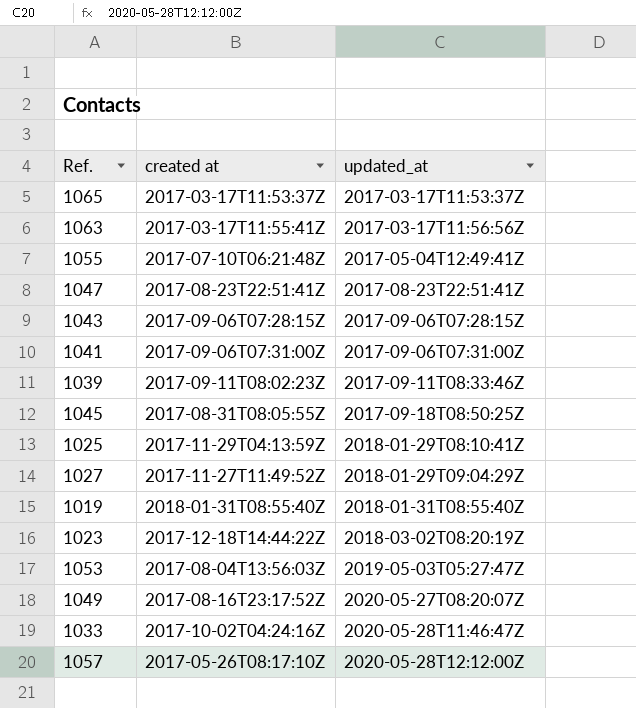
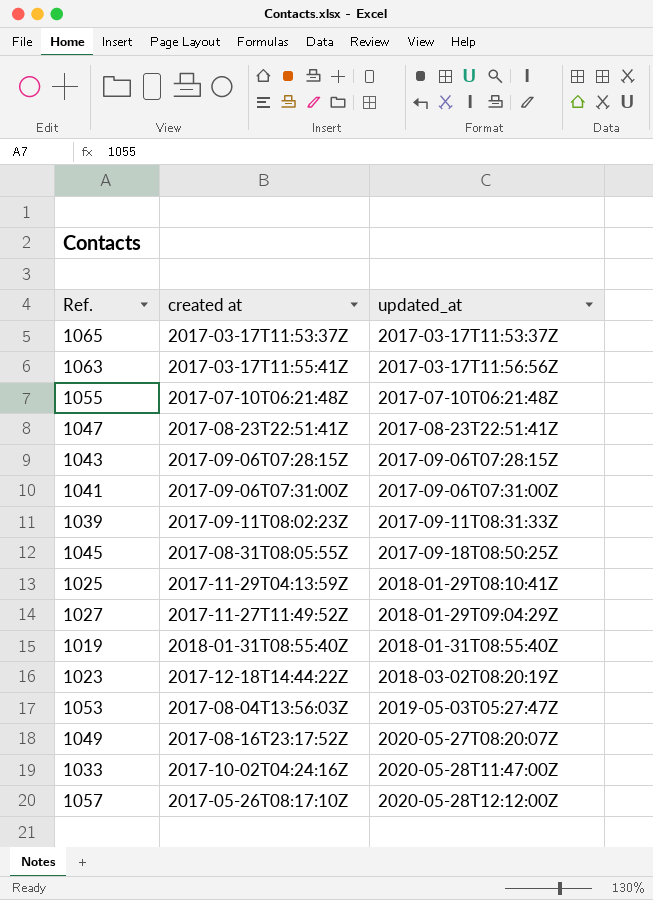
1055 | updated_at: 2017-05-04T12:49:41Z -> 2017-07-10T06:21:48Z
1039 | updated_at: 2017-09-11T08:33:46Z -> 2017-09-11T08:31:33Z
1033 | updated_at: 2020-05-28T11:46:47Z -> 2020-05-28T11:47:00Z

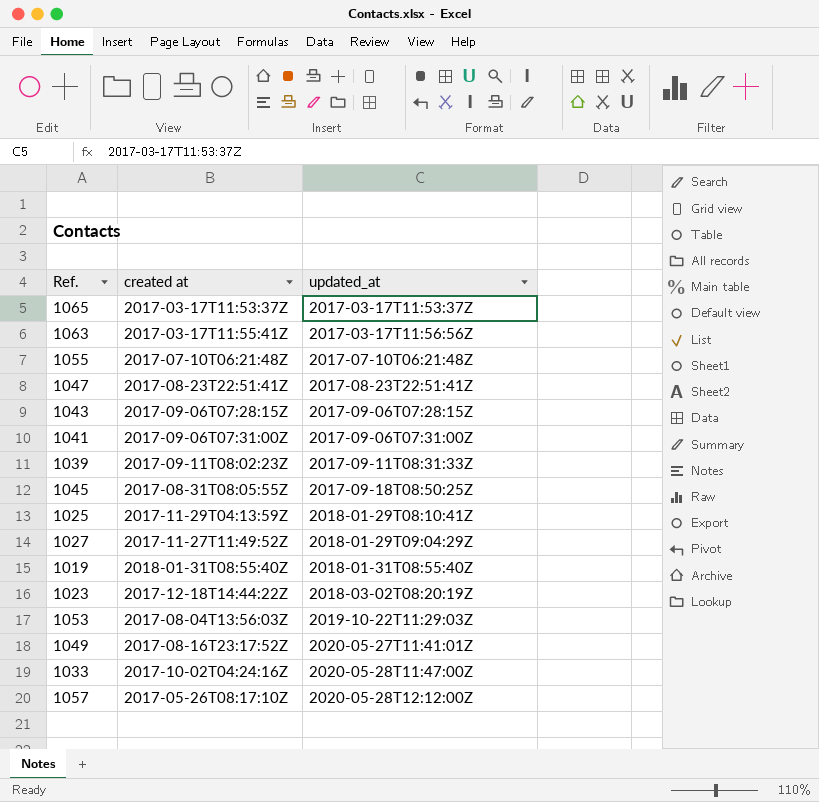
1053 | updated_at: 2019-05-03T05:27:47Z -> 2019-10-22T11:29:03Z
1049 | updated_at: 2020-05-27T08:20:07Z -> 2020-05-27T11:41:01Z

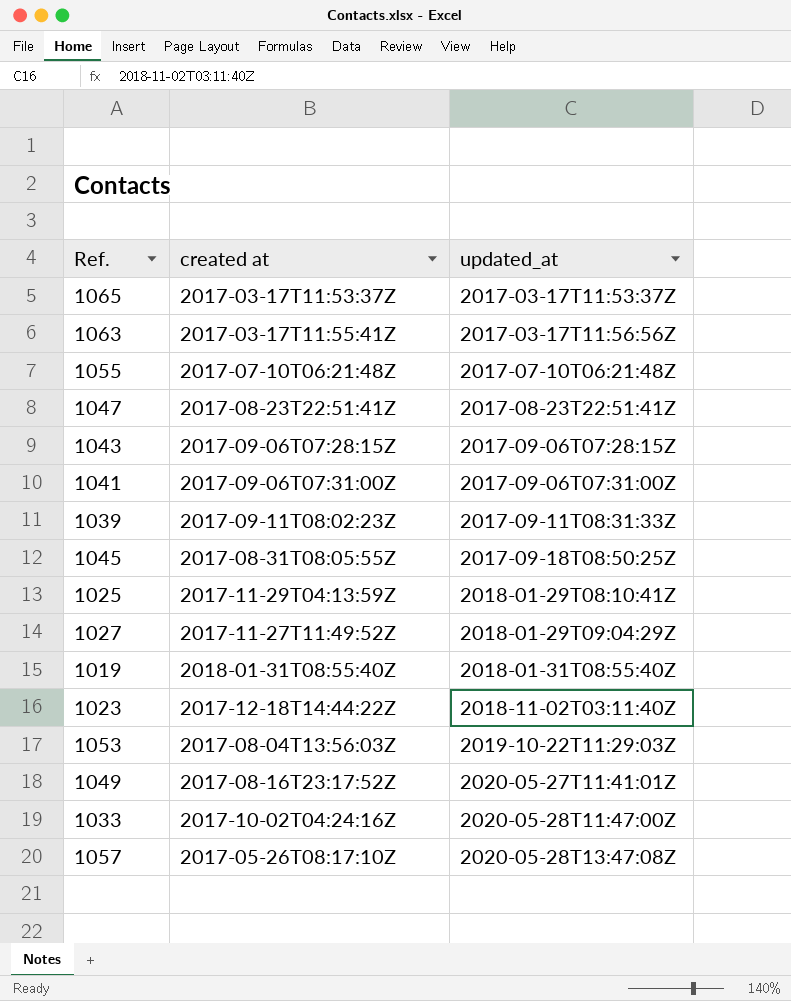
1023 | updated_at: 2018-03-02T08:20:19Z -> 2018-11-02T03:11:40Z
1057 | updated_at: 2020-05-28T12:12:00Z -> 2020-05-28T13:47:08Z

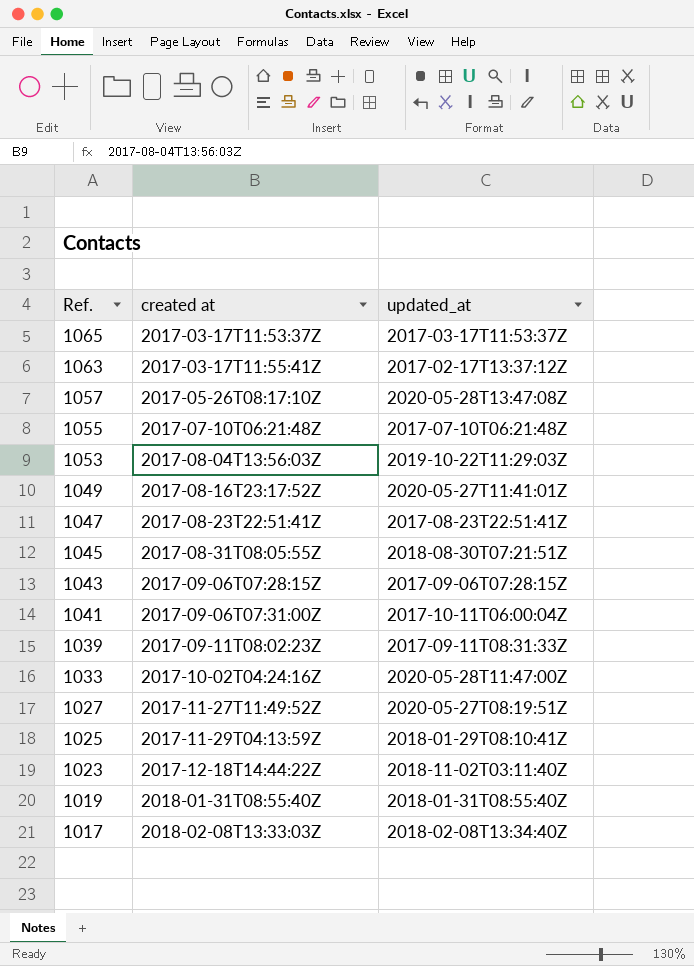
row order: updated_at ascending -> Ref. descending
1063 | updated_at: 2017-03-17T11:56:56Z -> 2017-02-17T13:37:12Z
1045 | updated_at: 2017-09-18T08:50:25Z -> 2018-08-30T07:21:51Z
1041 | updated_at: 2017-09-06T07:31:00Z -> 2017-10-11T06:00:04Z
1027 | updated_at: 2018-01-29T09:04:29Z -> 2020-05-27T08:19:51Z
row 1017: none -> 2018-02-08T13:33:03Z | 2018-02-08T13:34:40Z

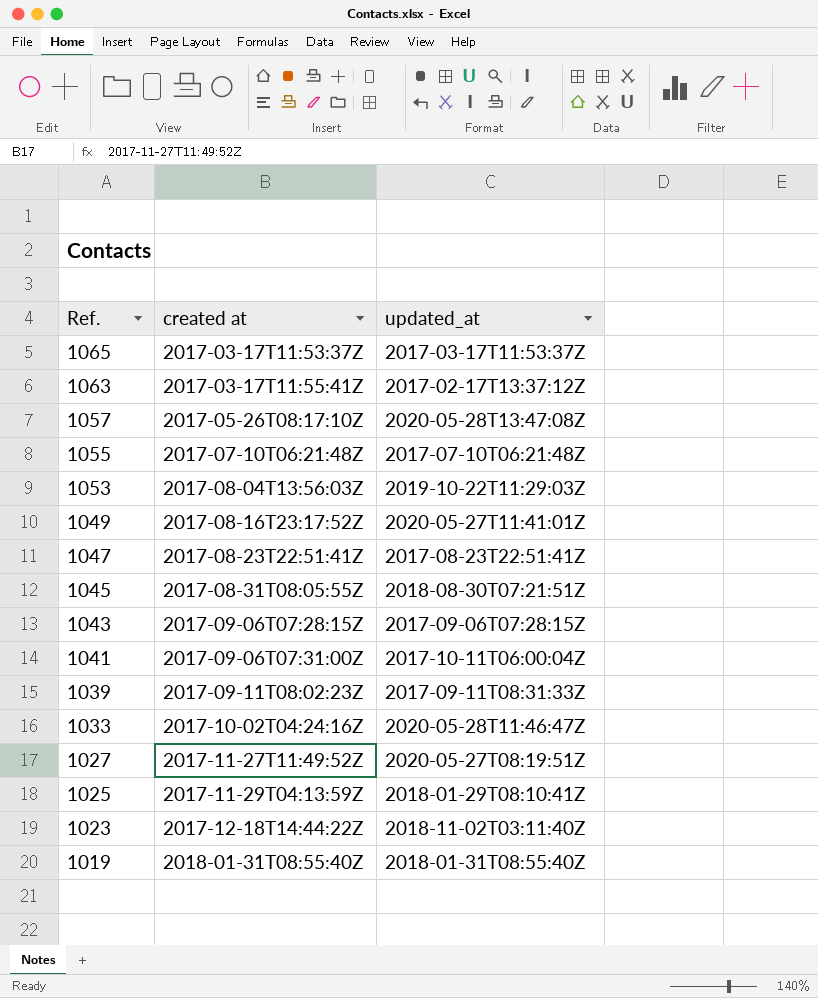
row 1017: 2018-02-08T13:33:03Z | 2018-02-08T13:34:40Z -> none
1033 | updated_at: 2020-05-28T11:47:00Z -> 2020-05-28T11:46:47Z

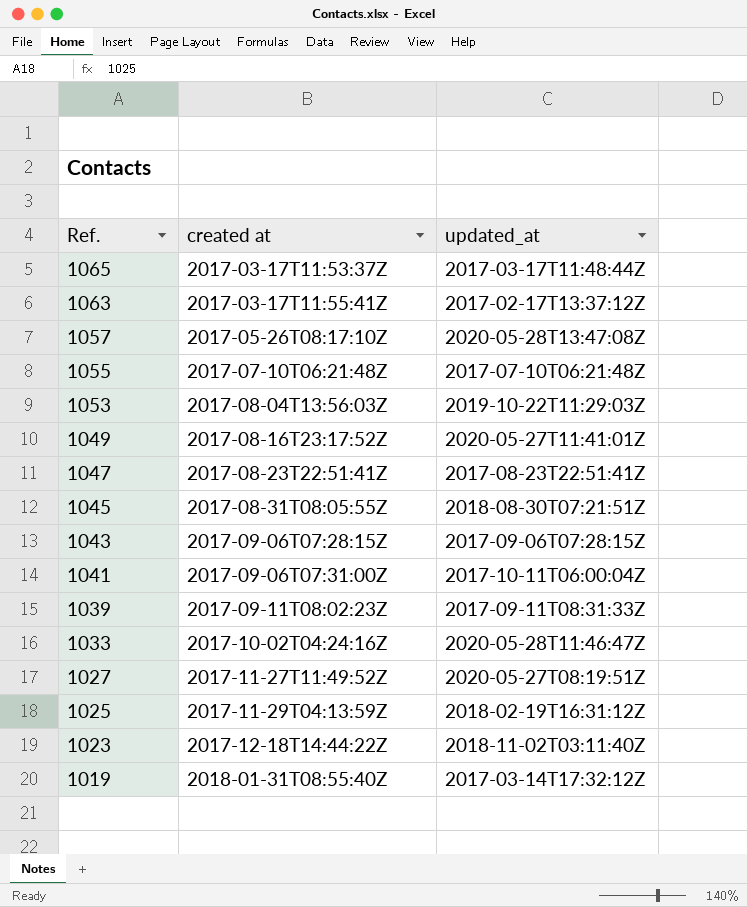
1065 | updated_at: 2017-03-17T11:53:37Z -> 2017-03-17T11:48:44Z
1025 | updated_at: 2018-01-29T08:10:41Z -> 2018-02-19T16:31:12Z
1019 | updated_at: 2018-01-31T08:55:40Z -> 2017-03-14T17:32:12Z

